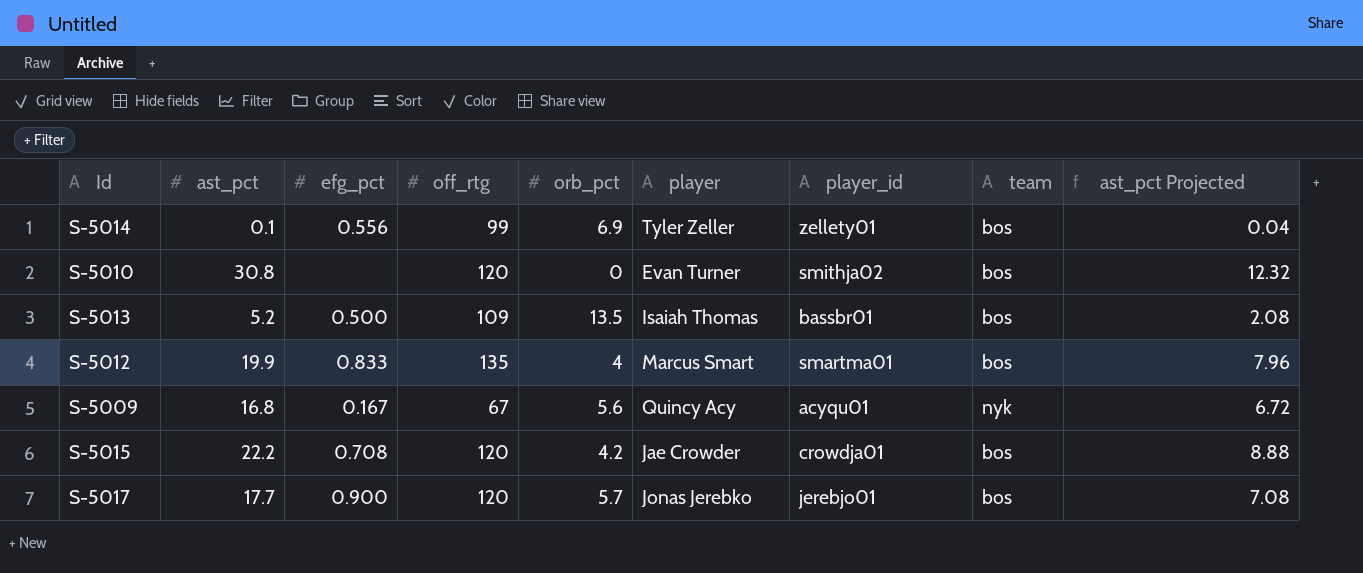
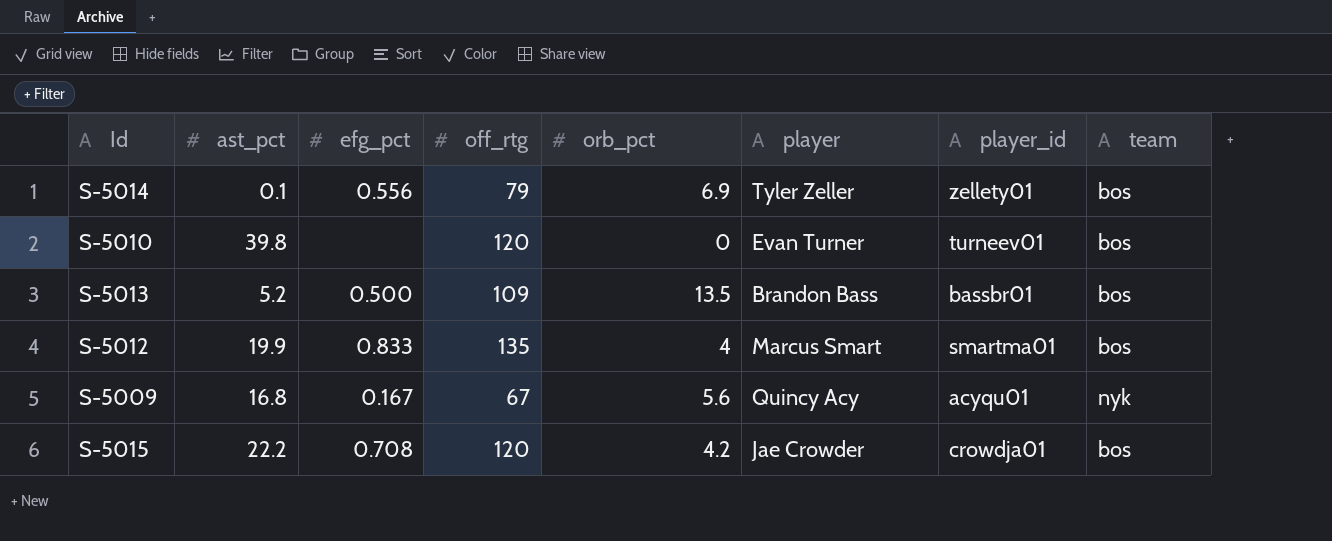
column ast_pct Projected | formula: [ast_pct] * 0.4 -> none
row S-5017: 17.7 | 0.900 | 120 | 5.7 | Jonas Jerebko | jerebjo01 | bos | 7.08 -> none
S-5014 | off_rtg: 99 -> 79
S-5010 | ast_pct: 30.8 -> 39.8
S-5010 | player_id: smithja02 -> turneev01
S-5013 | player: Isaiah Thomas -> Brandon Bass

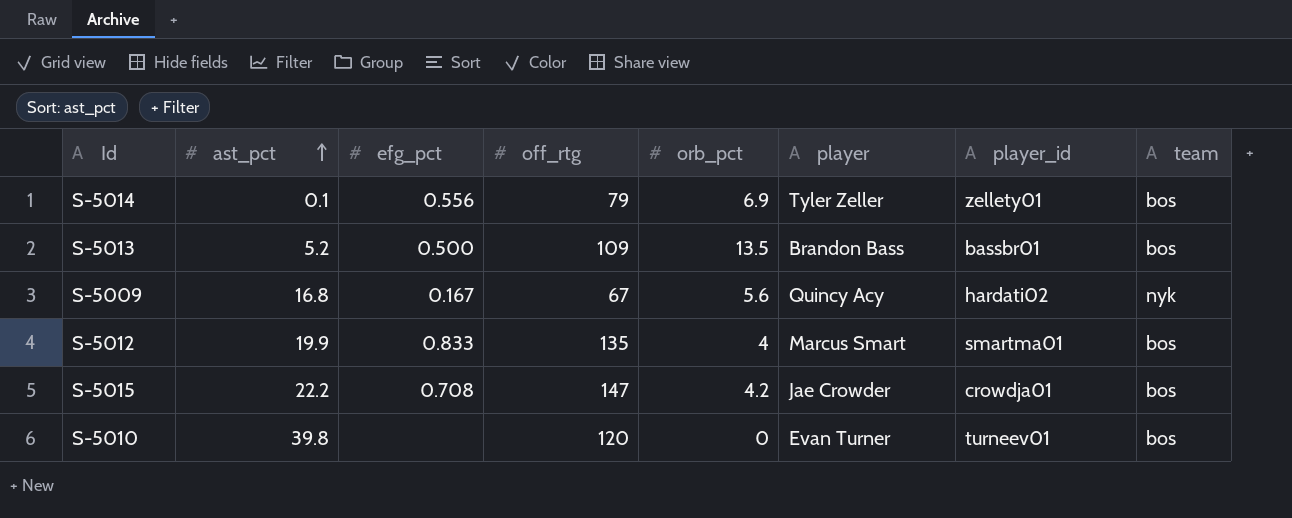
row order: none -> ast_pct ascending
S-5009 | player_id: acyqu01 -> hardati02
S-5015 | off_rtg: 120 -> 147

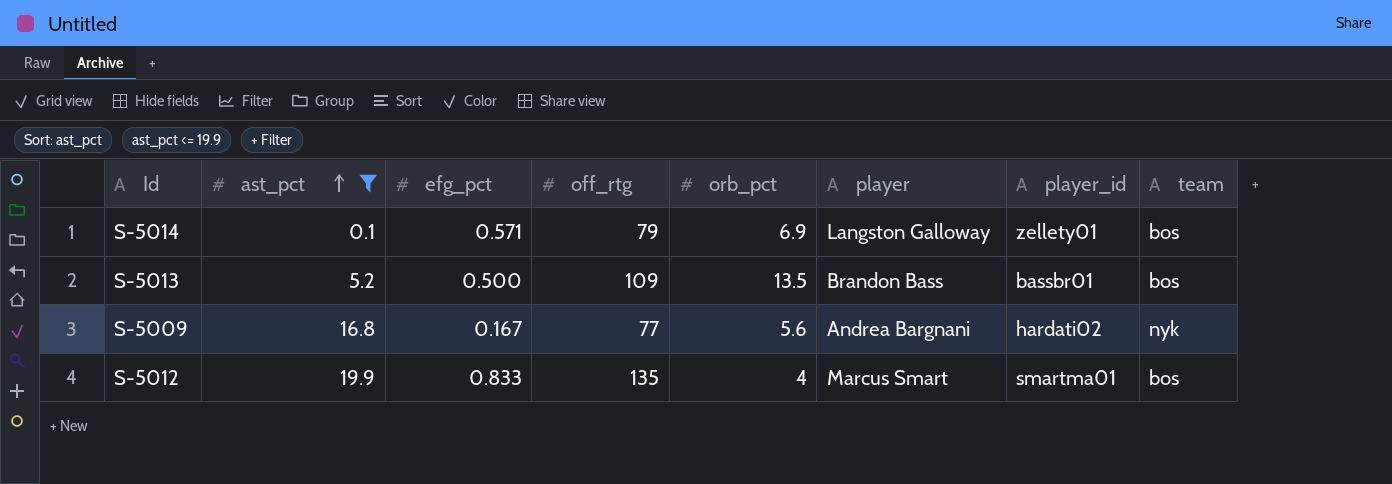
filter: none -> ast_pct <= 19.9
S-5014 | efg_pct: 0.556 -> 0.571
S-5014 | player: Tyler Zeller -> Langston Galloway
S-5009 | off_rtg: 67 -> 77
S-5009 | player: Quincy Acy -> Andrea Bargnani

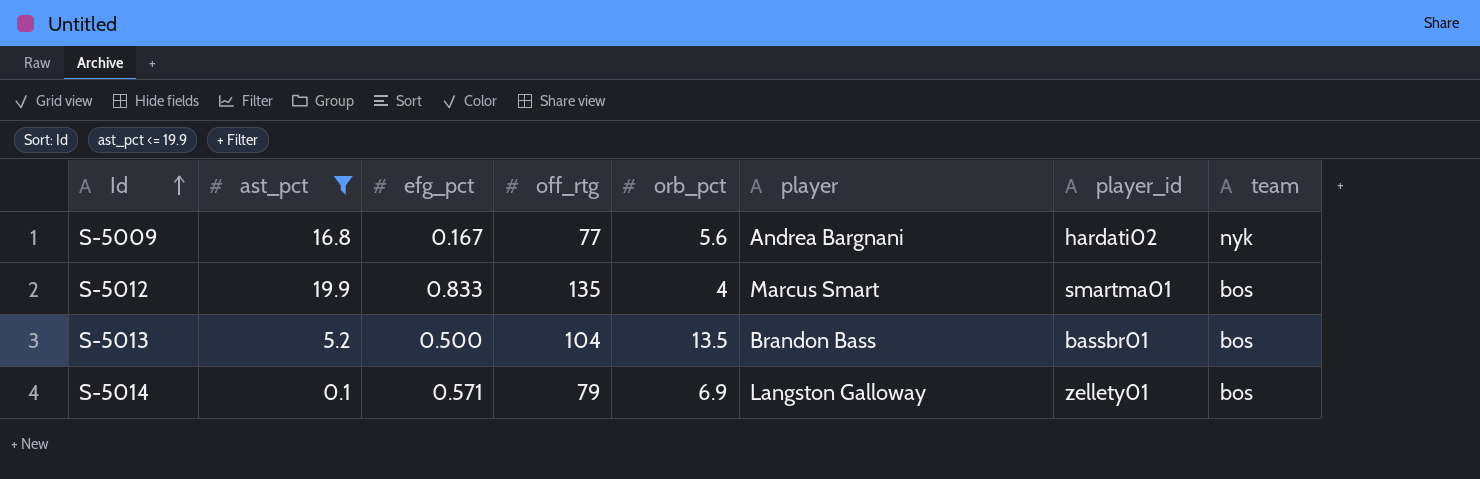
row order: ast_pct ascending -> Id ascending
S-5013 | off_rtg: 109 -> 104

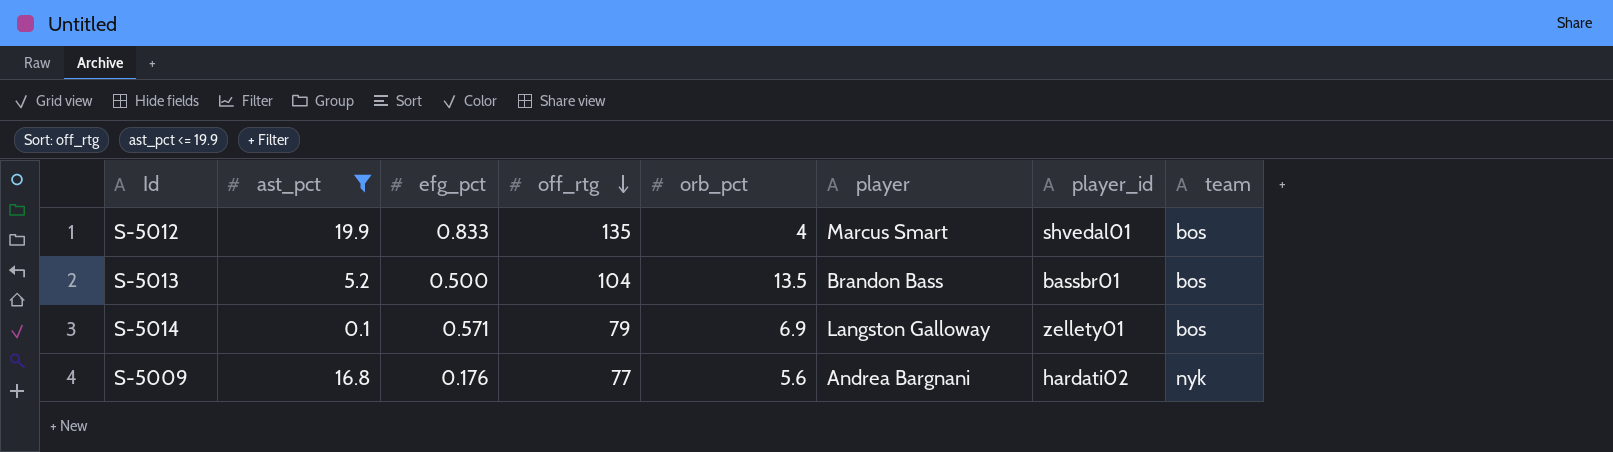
row order: Id ascending -> off_rtg descending
S-5012 | player_id: smartma01 -> shvedal01
S-5009 | efg_pct: 0.167 -> 0.176

